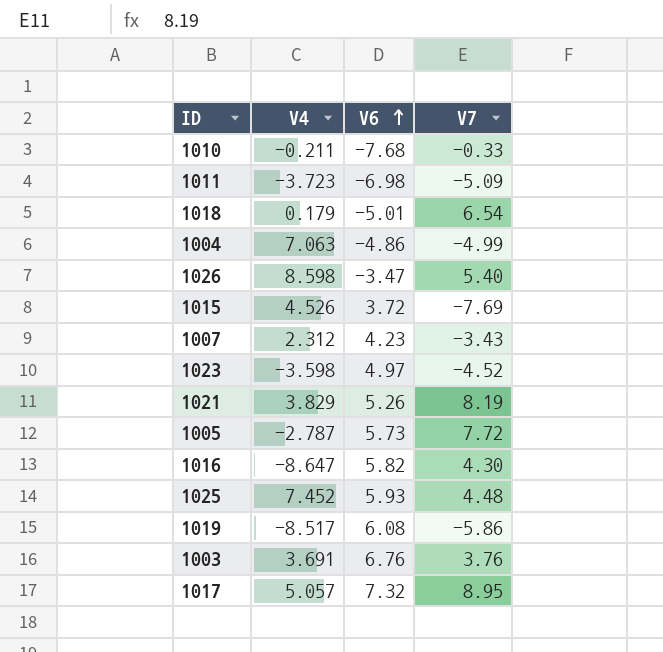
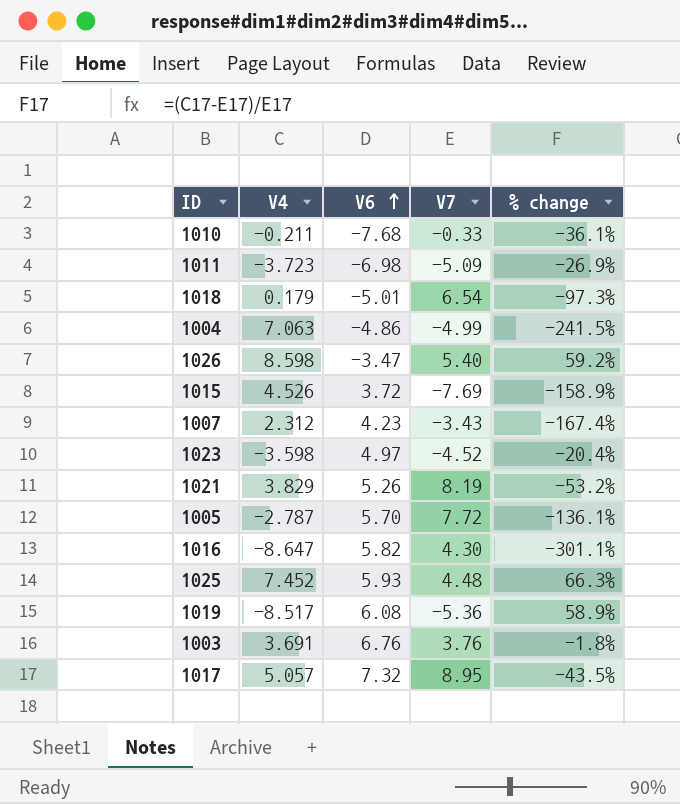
column % change | formula: none -> ([V4] - [V7]) / [V7]
1005 | V6: 5.73 -> 5.70
1019 | V7: -5.86 -> -5.36

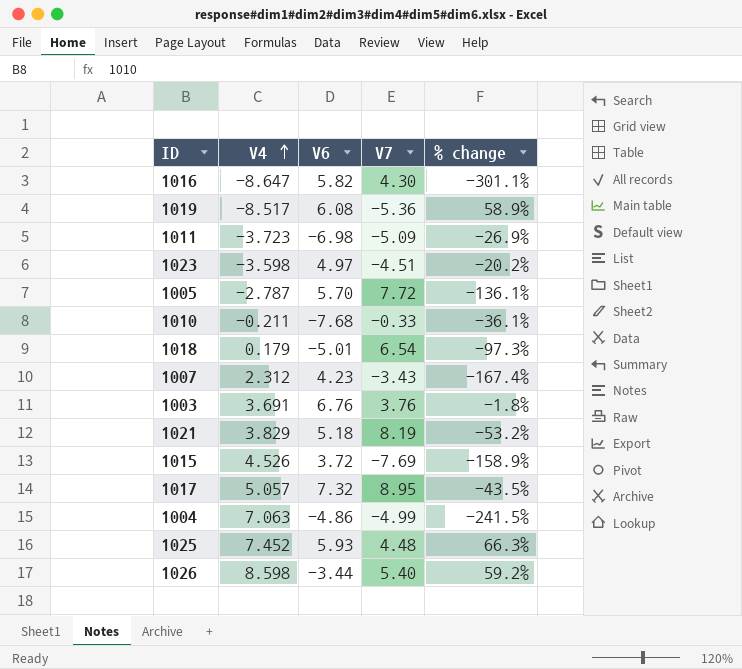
row order: V6 ascending -> V4 ascending
1023 | V7: -4.52 -> -4.51
1023 | % change: -20.4% -> -20.2%
1021 | V6: 5.26 -> 5.18
1026 | V6: -3.47 -> -3.44

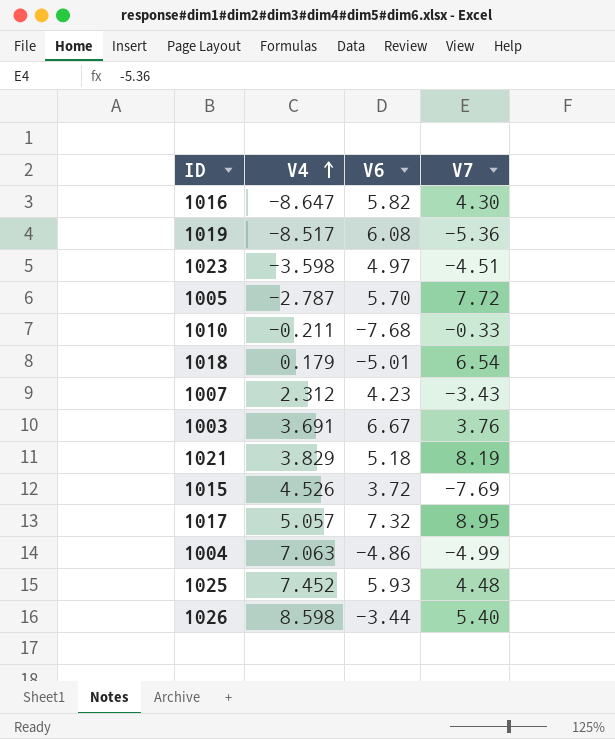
column % change | formula: ([V4] - [V7]) / [V7] -> none
row 1011: -3.723 | -6.98 | -5.09 | -26.9% -> none
1003 | V6: 6.76 -> 6.67

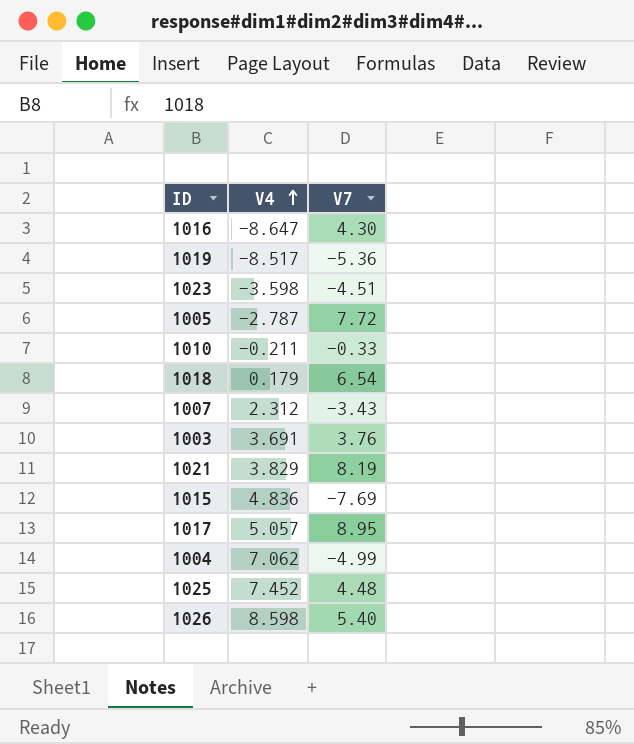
column V6 | position: 3 -> none
1015 | V4: 4.526 -> 4.836
1004 | V4: 7.063 -> 7.062

